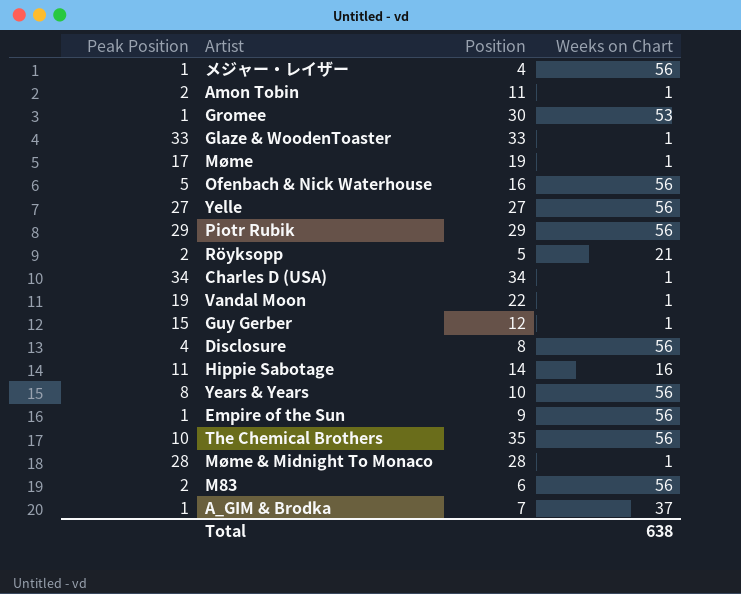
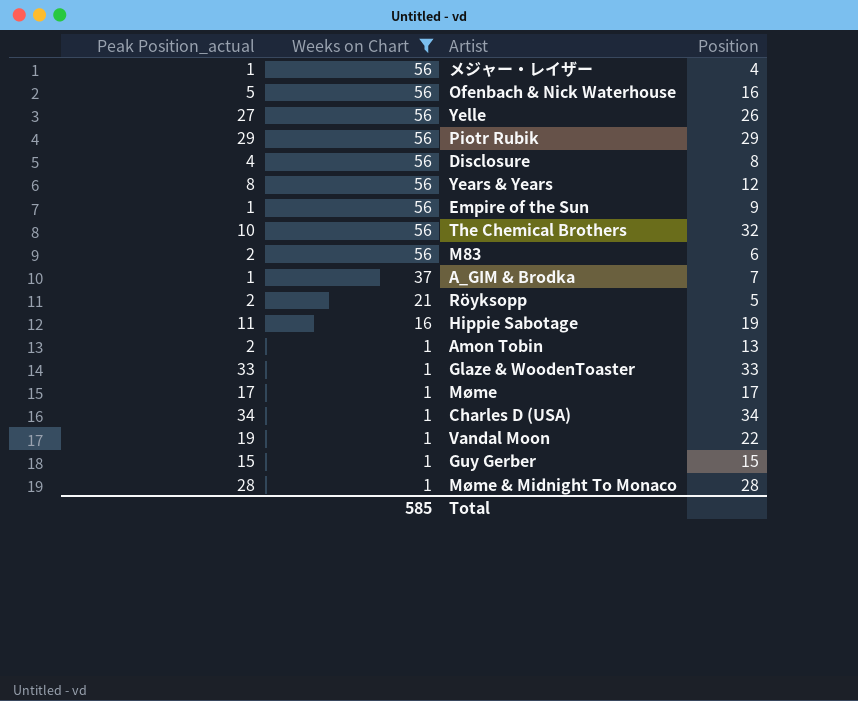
filter: none -> Weeks on Chart != 53
row order: none -> Weeks on Chart descending
column name: Peak Position -> Peak Position_actual
column Weeks on Chart | position: 4 -> 2
Yelle | Position: 27 -> 26
Years & Years | Position: 10 -> 12
The Chemical Brothers | Position: 35 -> 32
Hippie Sabotage | Position: 14 -> 19
Amon Tobin | Position: 11 -> 13
Møme | Position: 19 -> 17
Guy Gerber | Position: 12 -> 15
Total | Weeks on Chart: 638 -> 585

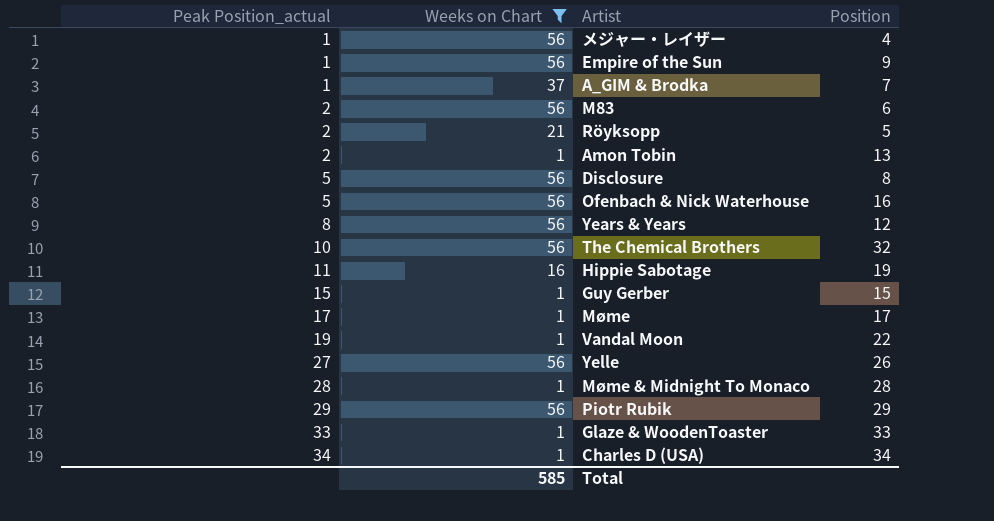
row order: Weeks on Chart descending -> Peak Position_actual ascending
Disclosure | Peak Position_actual: 4 -> 5

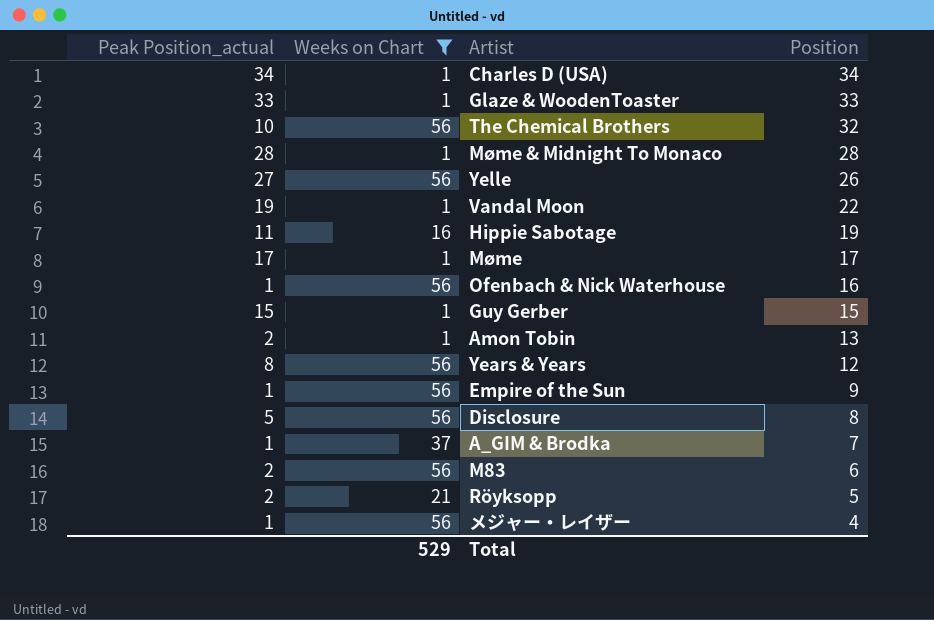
row order: Peak Position_actual ascending -> Position descending
row Piotr Rubik: 29 | 56 | 29 -> none
Ofenbach & Nick Waterhouse | Peak Position_actual: 5 -> 1
Total | Weeks on Chart: 585 -> 529

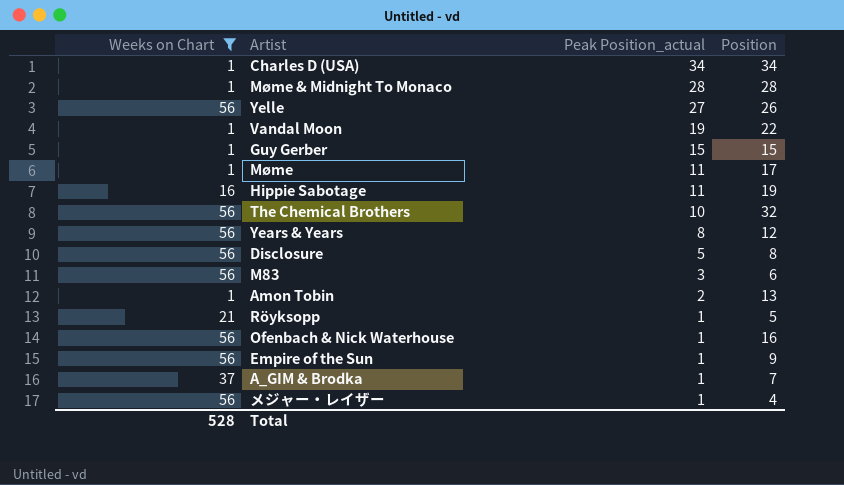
row order: Position descending -> Peak Position_actual descending
column Peak Position_actual | position: 1 -> 3
row Glaze & WoodenToaster: 33 | 1 | 33 -> none
Møme | Peak Position_actual: 17 -> 11
M83 | Peak Position_actual: 2 -> 3
Röyksopp | Peak Position_actual: 2 -> 1
Total | Weeks on Chart: 529 -> 528

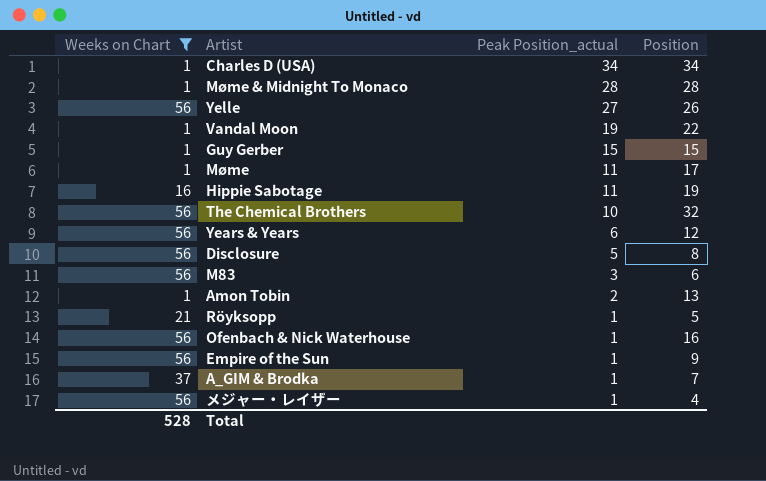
Years & Years | Peak Position_actual: 8 -> 6

